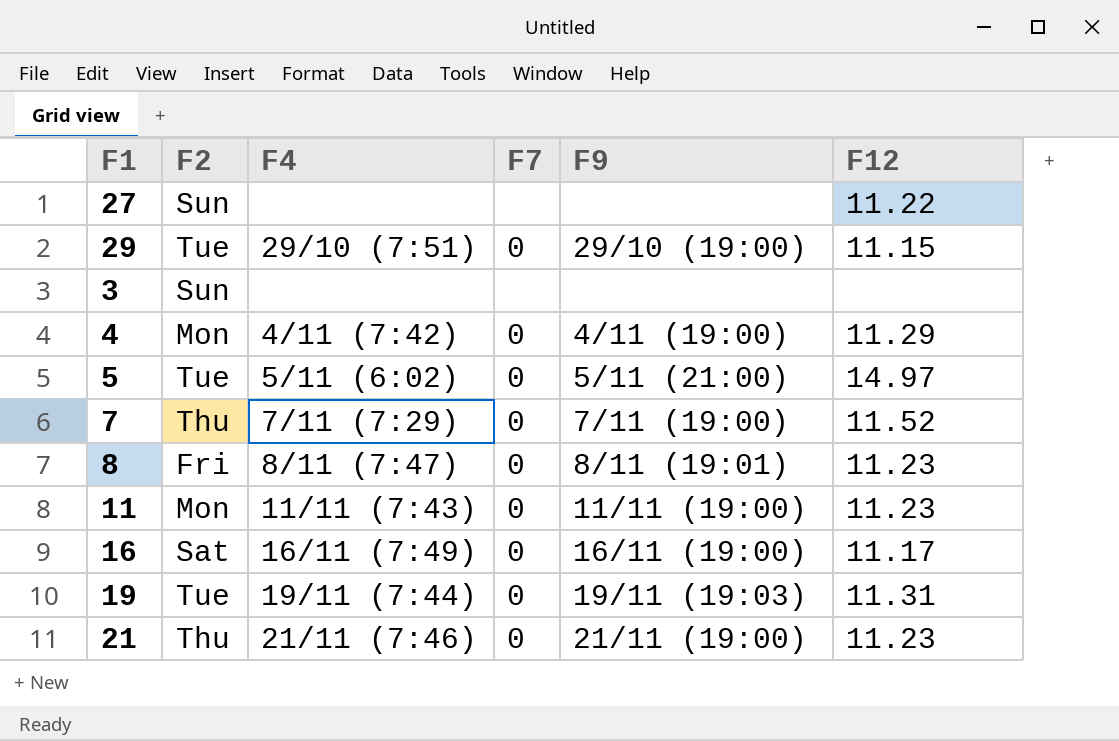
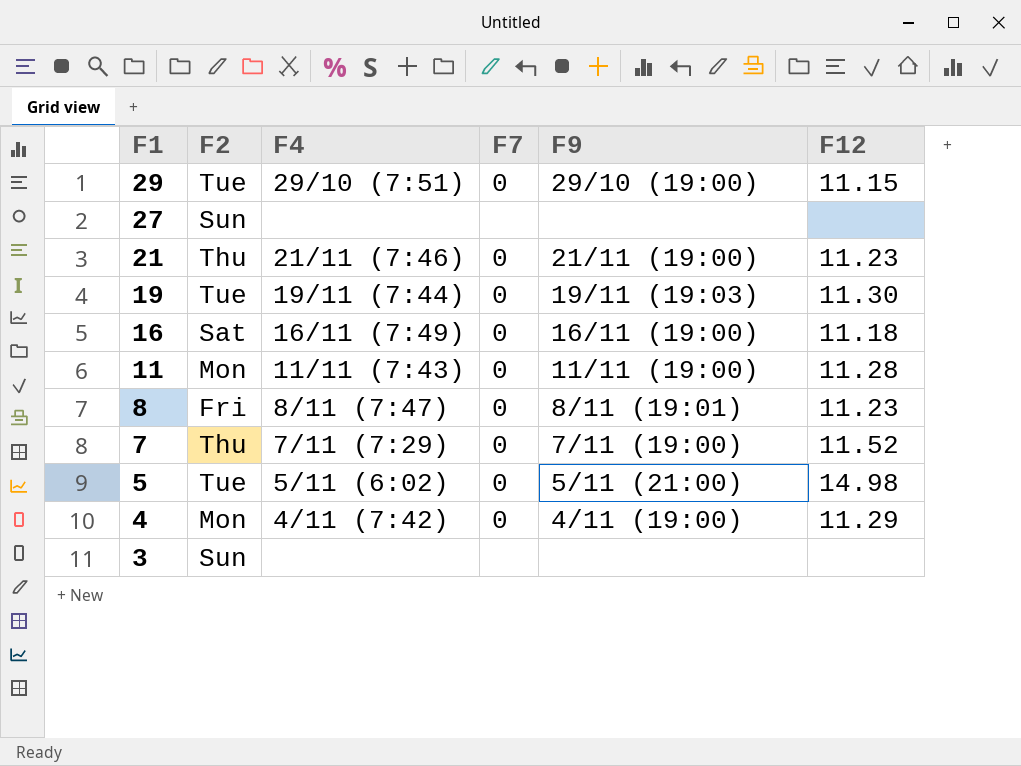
row order: none -> F1 descending
27 | F12: 11.22 -> none
19 | F12: 11.31 -> 11.30
16 | F12: 11.17 -> 11.18
11 | F12: 11.23 -> 11.28
5 | F12: 14.97 -> 14.98

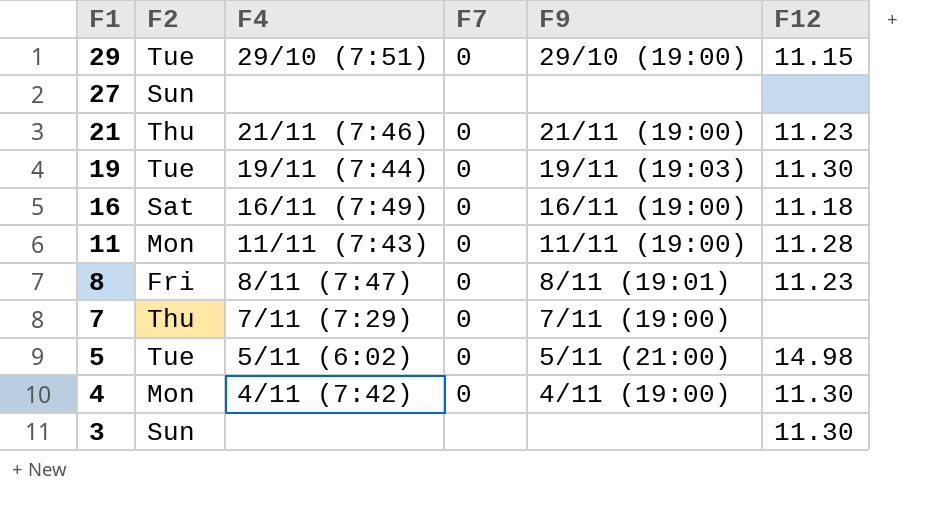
7 | F12: 11.52 -> none
4 | F12: 11.29 -> 11.30
3 | F12: none -> 11.30

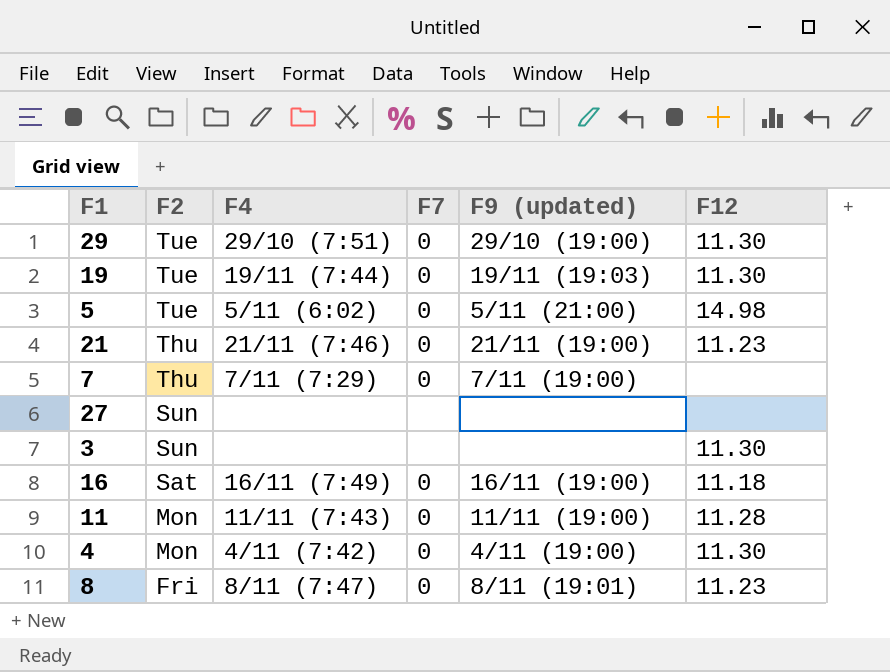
row order: F1 descending -> F2 descending
column name: F9 -> F9 (updated)
29 | F12: 11.15 -> 11.30

